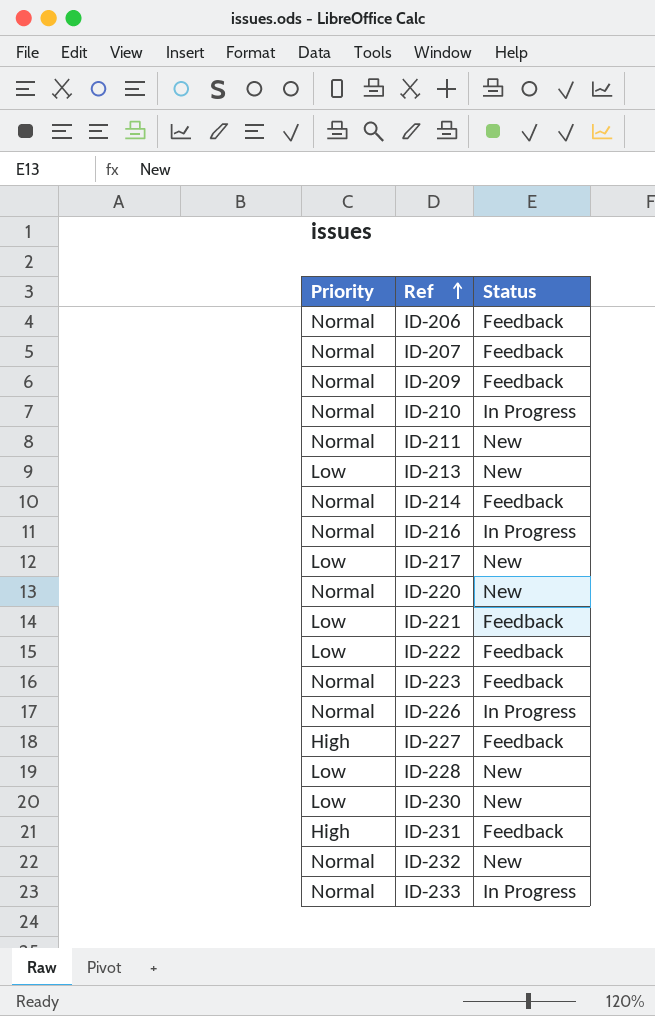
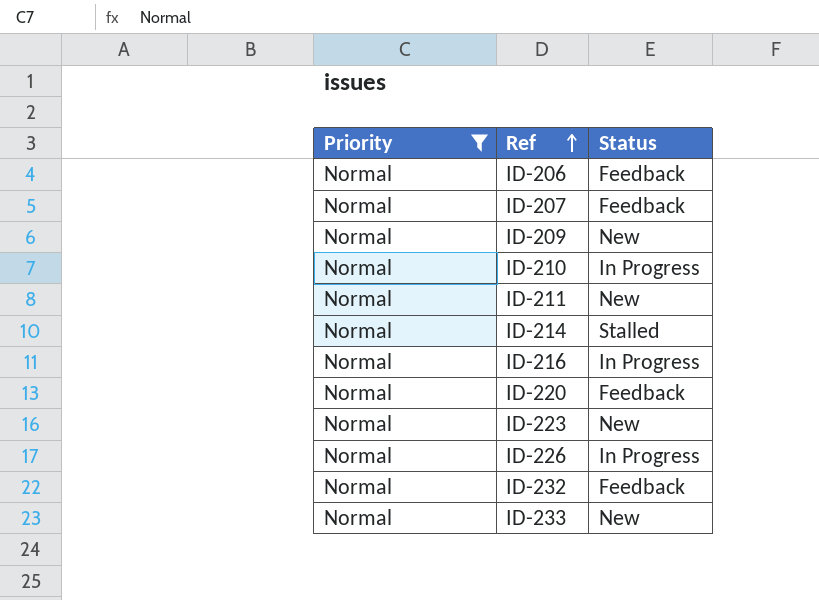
filter: none -> Priority = Normal
ID-209 | Status: Feedback -> New
ID-214 | Status: Feedback -> Stalled
ID-220 | Status: New -> Feedback
ID-223 | Status: Feedback -> New
ID-232 | Status: New -> Feedback
ID-233 | Status: In Progress -> New

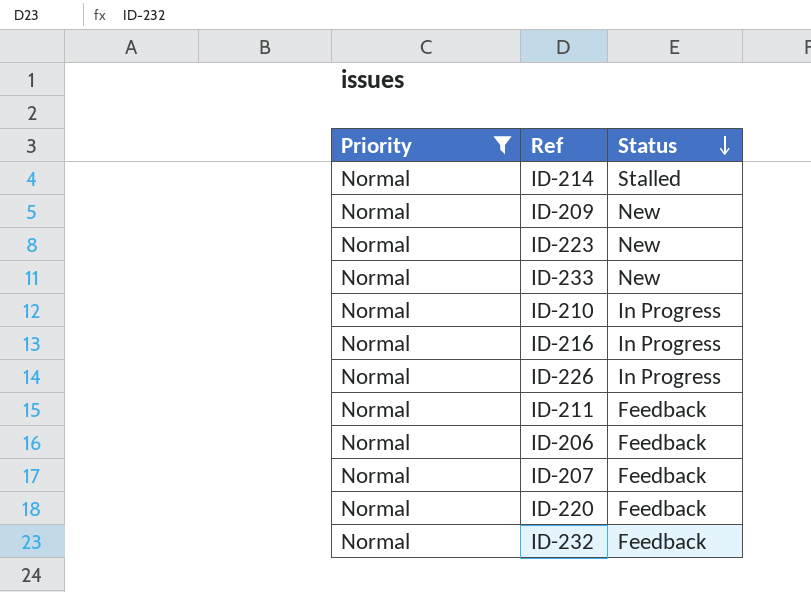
row order: Ref ascending -> Status descending
ID-211 | Status: New -> Feedback

